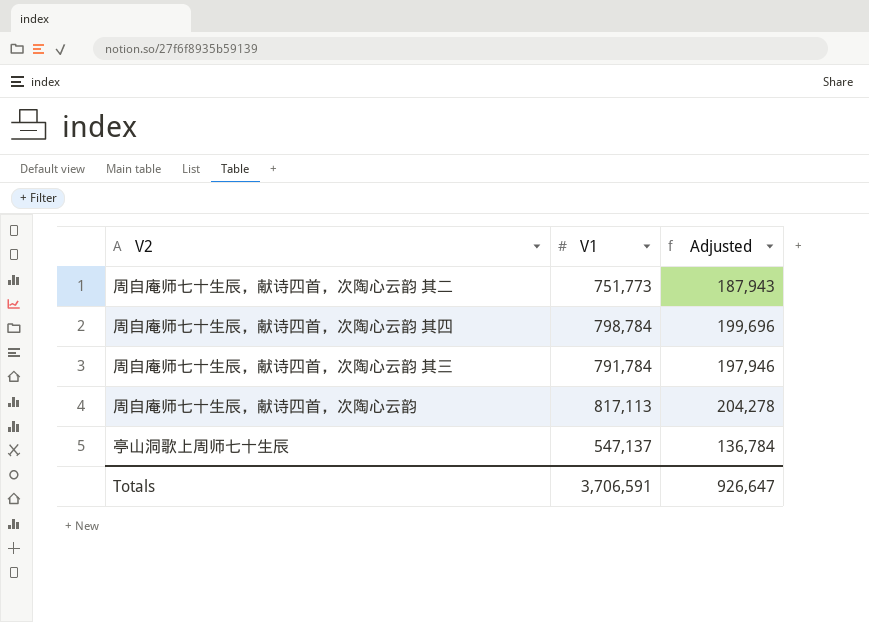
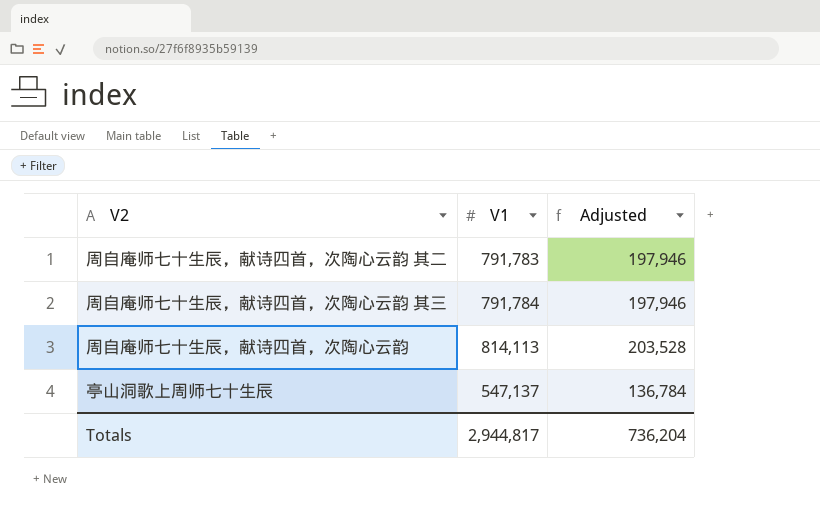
row 周自庵师七十生辰，献诗四首，次陶心云韵 其四: 798,784 | 199,696 -> none
周自庵师七十生辰，献诗四首，次陶心云韵 其二 | V1: 751,773 -> 791,783
周自庵师七十生辰，献诗四首，次陶心云韵 其二 | Adjusted: 187,943 -> 197,946
周自庵师七十生辰，献诗四首，次陶心云韵 | V1: 817,113 -> 814,113
周自庵师七十生辰，献诗四首，次陶心云韵 | Adjusted: 204,278 -> 203,528
Totals | V1: 3,706,591 -> 2,944,817
Totals | Adjusted: 926,647 -> 736,204

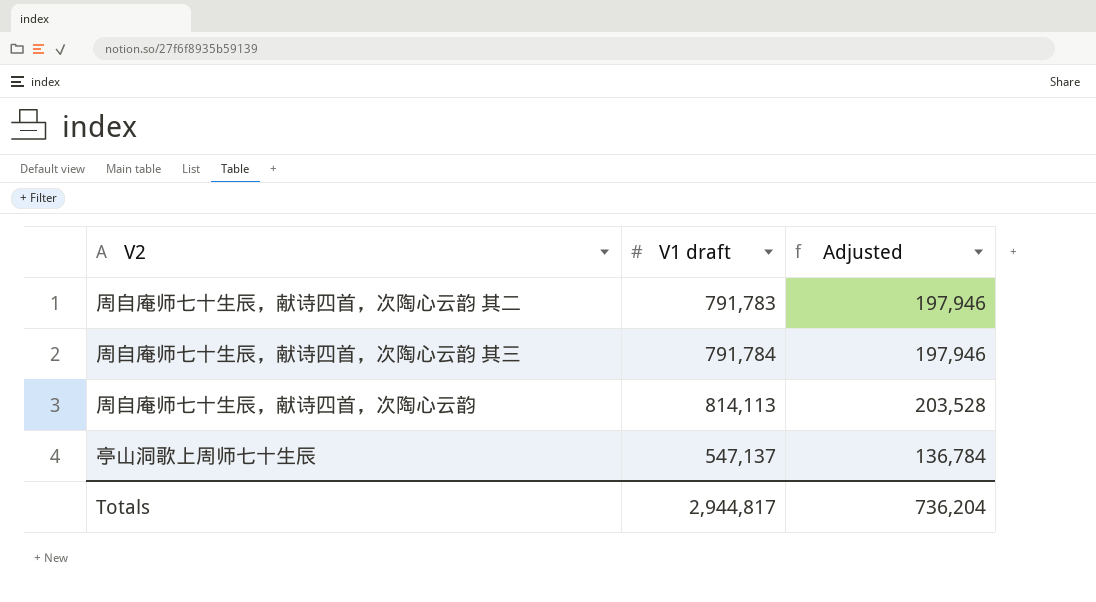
column name: V1 -> V1 draft

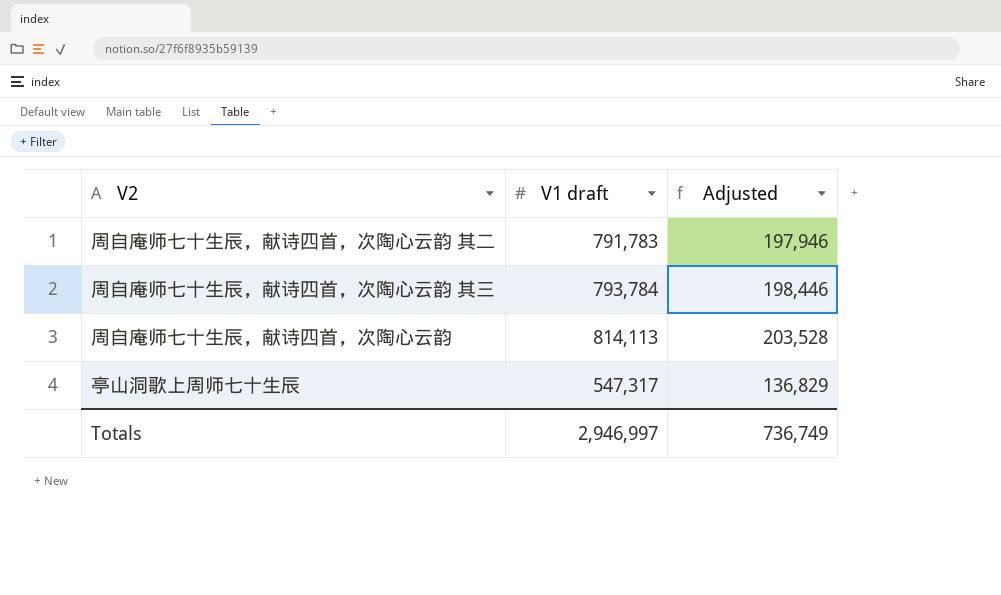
周自庵师七十生辰，献诗四首，次陶心云韵 其三 | V1 draft: 791,784 -> 793,784
周自庵师七十生辰，献诗四首，次陶心云韵 其三 | Adjusted: 197,946 -> 198,446
亭山洞歌上周师七十生辰 | V1 draft: 547,137 -> 547,317
亭山洞歌上周师七十生辰 | Adjusted: 136,784 -> 136,829
Totals | V1 draft: 2,944,817 -> 2,946,997
Totals | Adjusted: 736,204 -> 736,749

